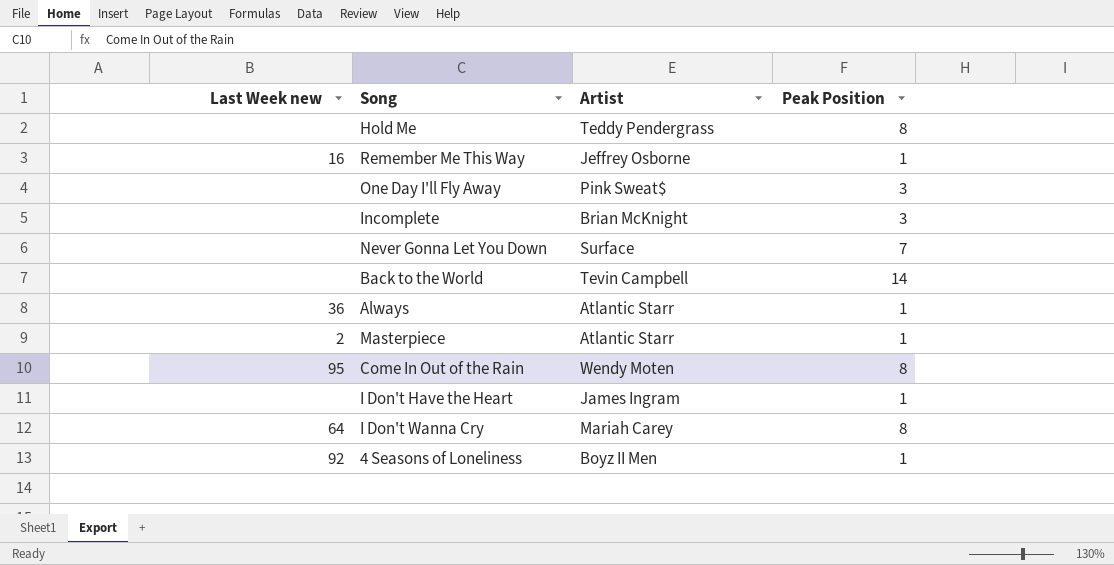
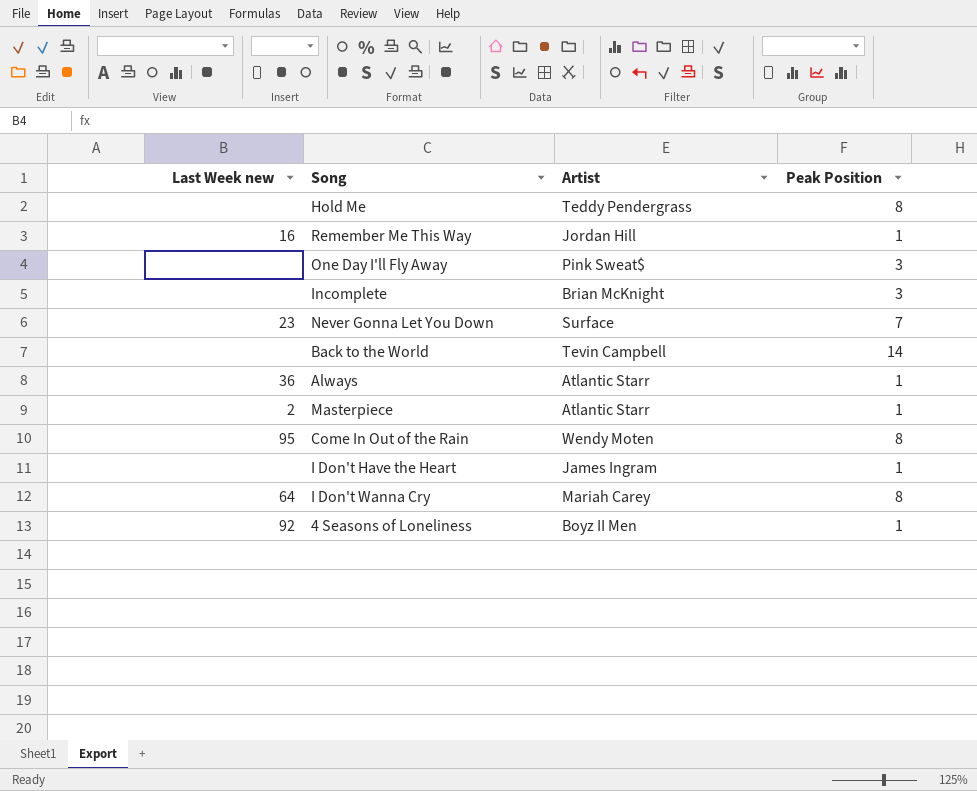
Remember Me This Way | Artist: Jeffrey Osborne -> Jordan Hill
Never Gonna Let You Down | Last Week new: none -> 23

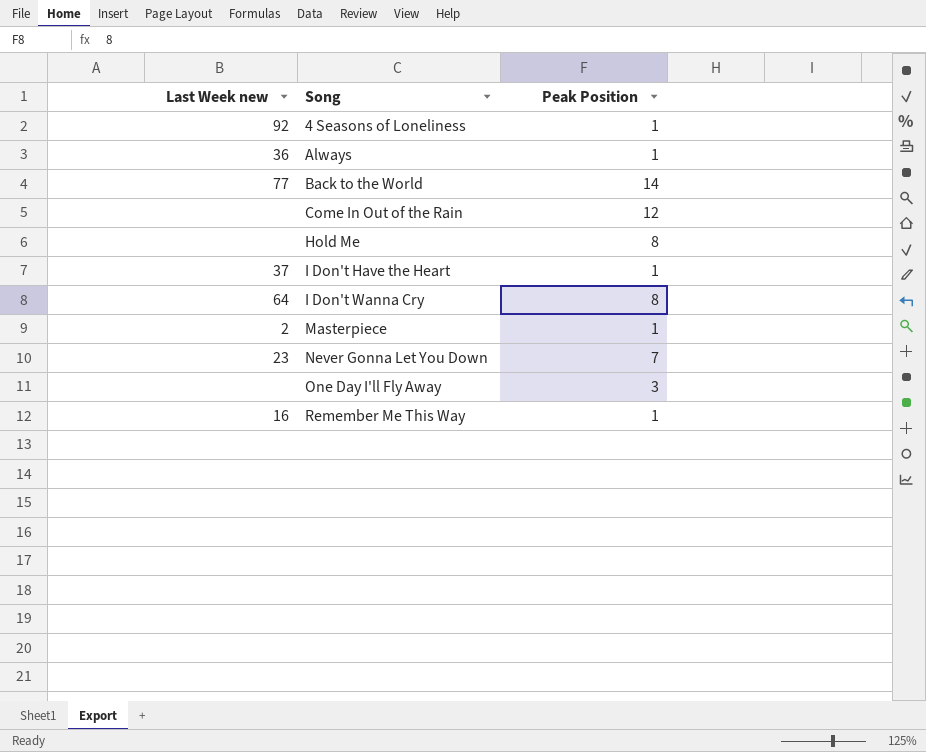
row order: none -> Song ascending
column Artist | position: 3 -> none
row Incomplete: none | Brian McKnight | 3 -> none
Back to the World | Last Week new: none -> 77
Come In Out of the Rain | Last Week new: 95 -> none
Come In Out of the Rain | Peak Position: 8 -> 12
I Don't Have the Heart | Last Week new: none -> 37

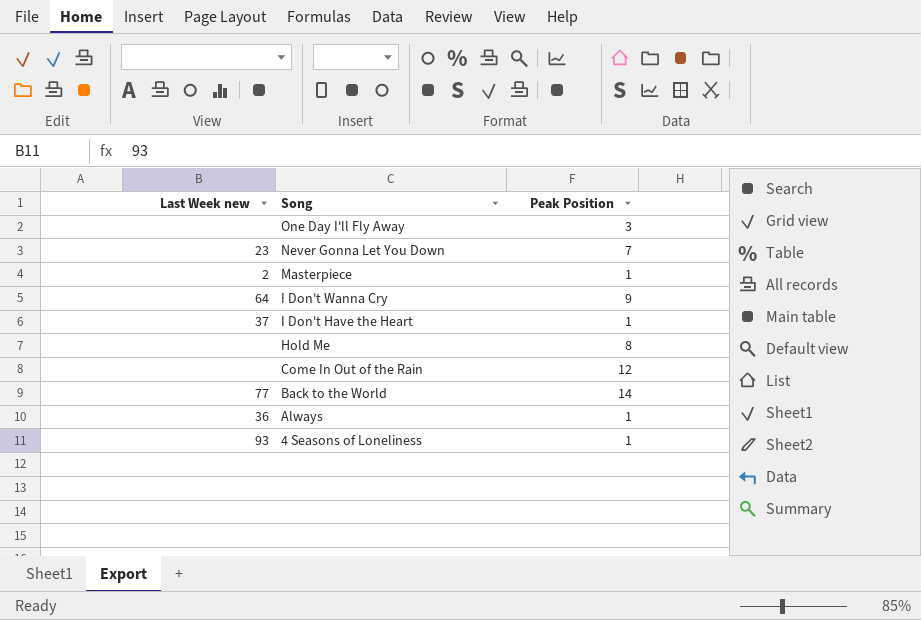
row order: Song ascending -> Song descending
row Remember Me This Way: 16 | 1 -> none
I Don't Wanna Cry | Peak Position: 8 -> 9
4 Seasons of Loneliness | Last Week new: 92 -> 93

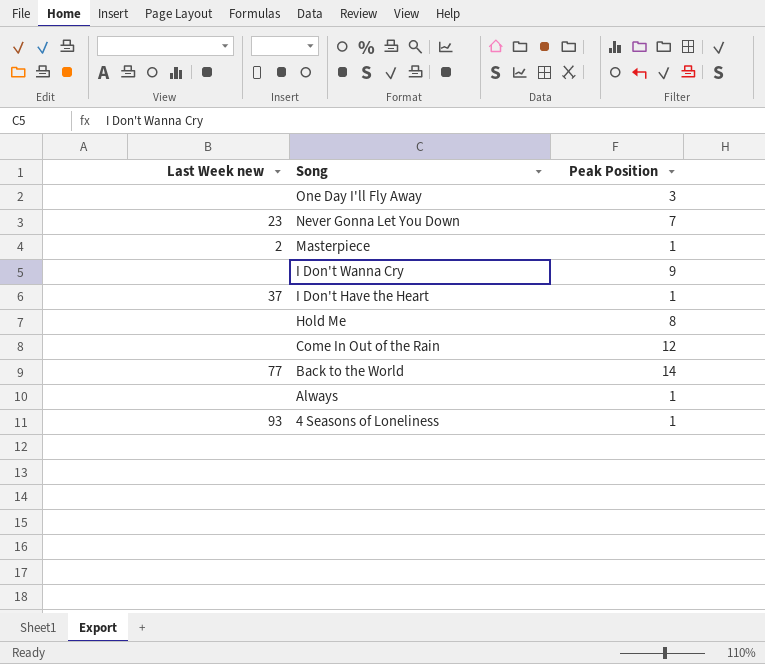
I Don't Wanna Cry | Last Week new: 64 -> none
Always | Last Week new: 36 -> none

